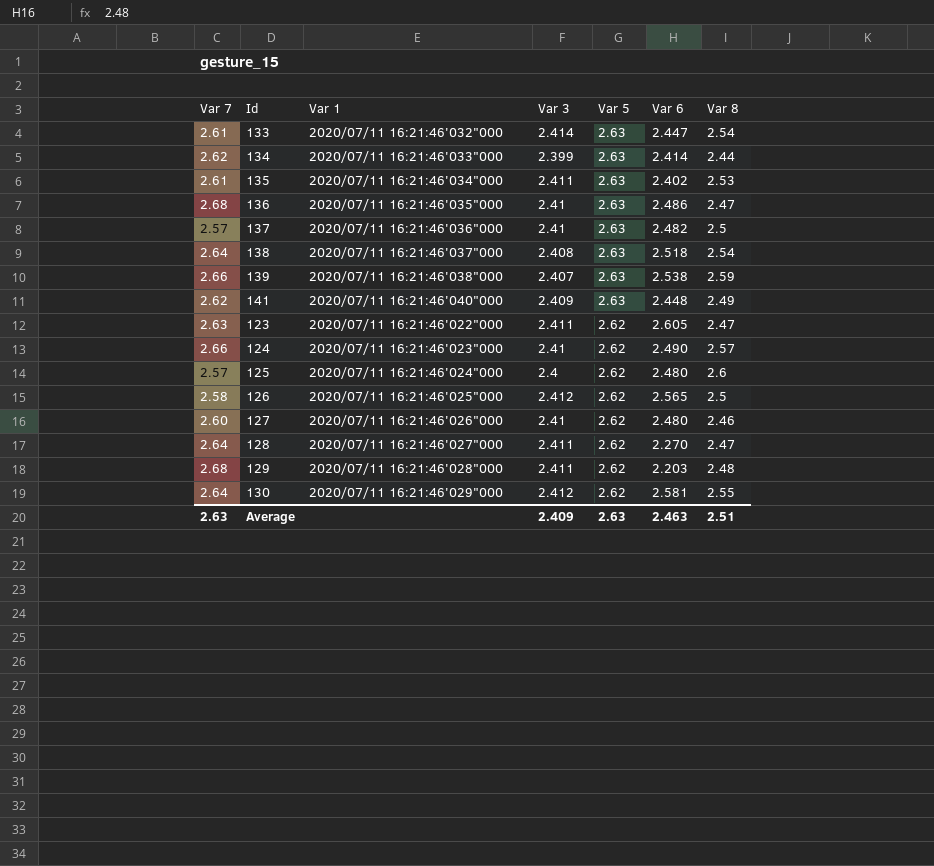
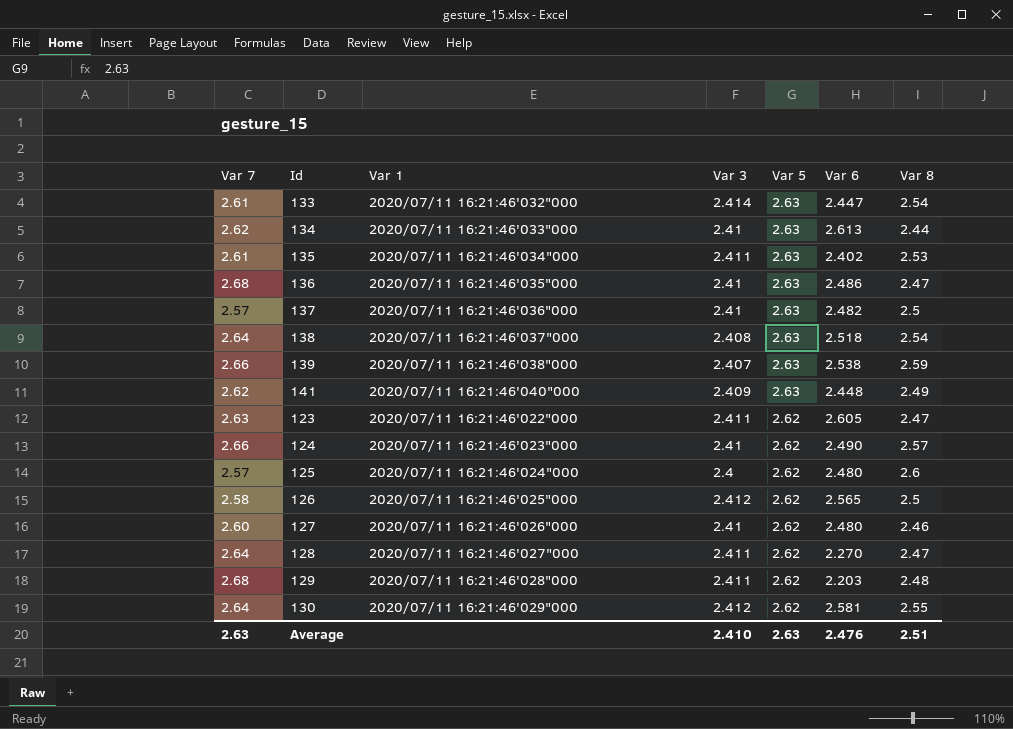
134 | Var 3: 2.399 -> 2.41
134 | Var 6: 2.414 -> 2.613
Average | Var 3: 2.409 -> 2.410
Average | Var 6: 2.463 -> 2.476

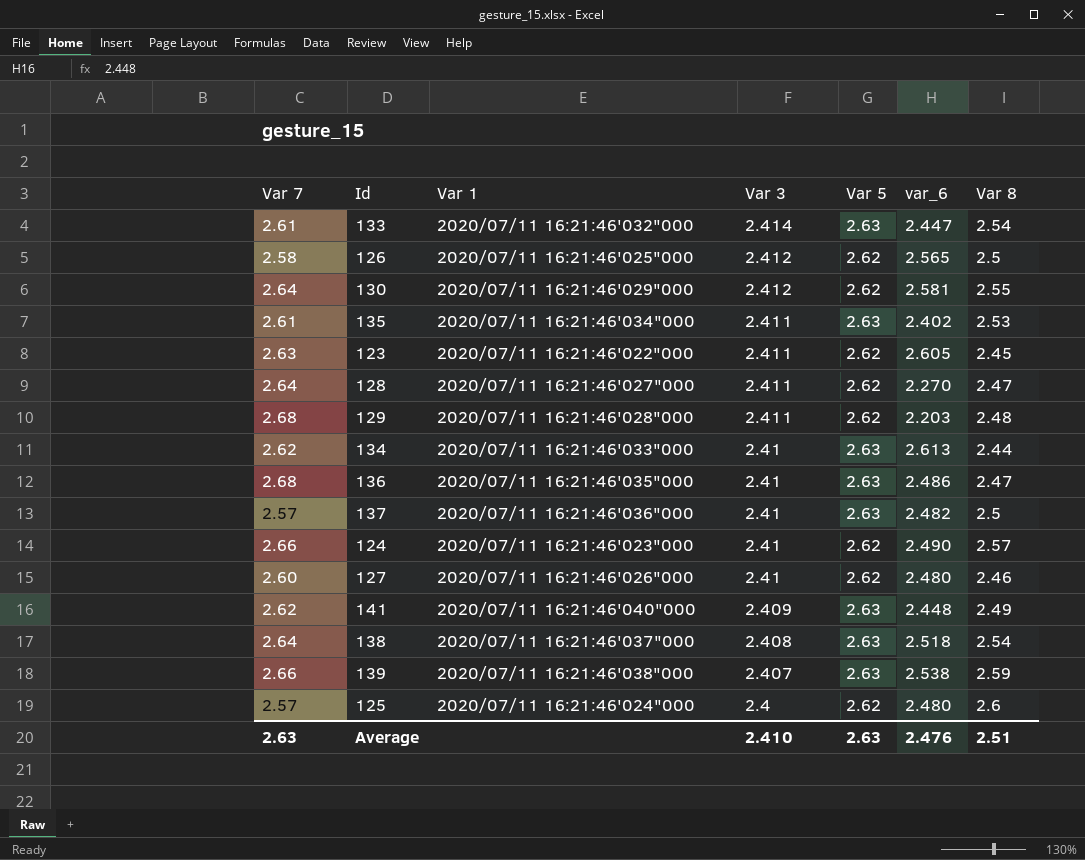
row order: Var 5 descending -> Var 3 descending
column name: Var 6 -> var_6
123 | Var 8: 2.47 -> 2.45

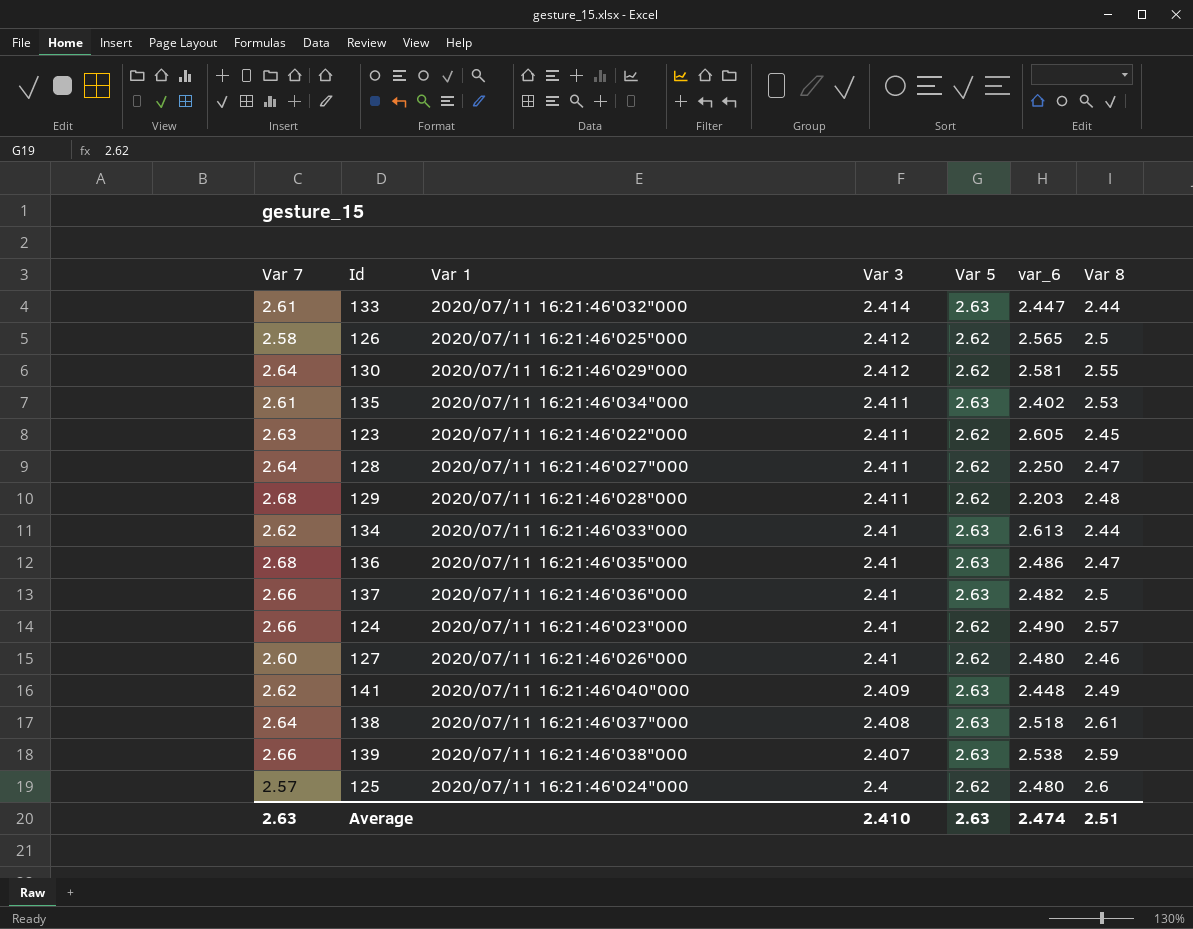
133 | Var 8: 2.54 -> 2.44
128 | var_6: 2.270 -> 2.250
137 | Var 7: 2.57 -> 2.66
138 | Var 8: 2.54 -> 2.61
Average | var_6: 2.476 -> 2.474

